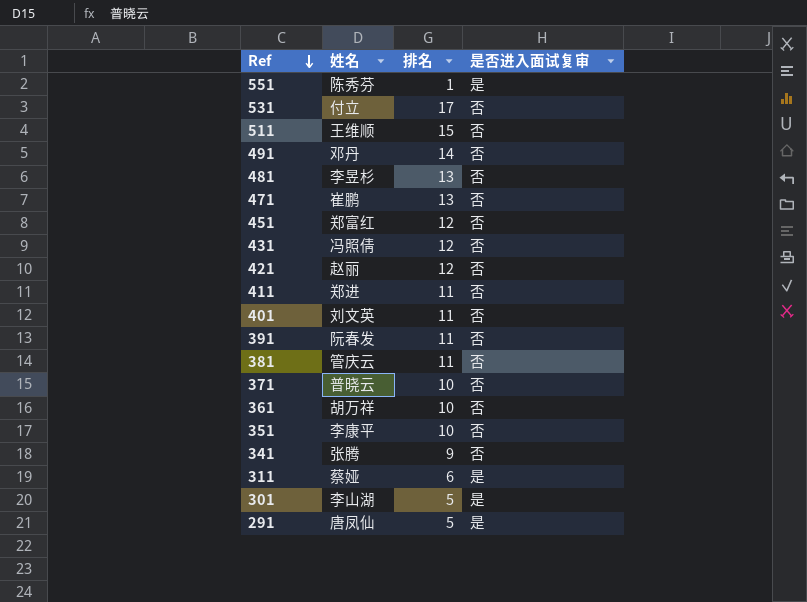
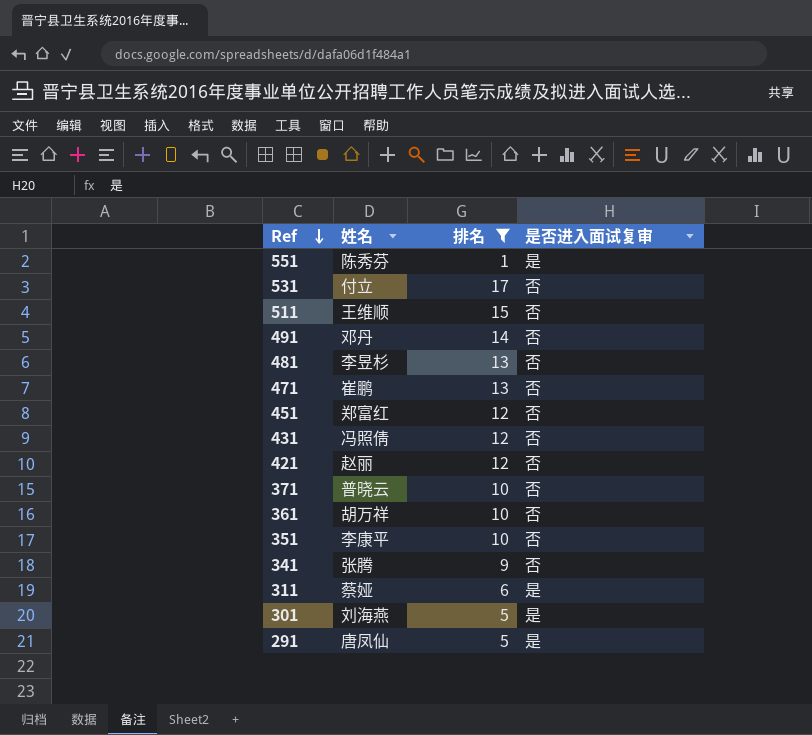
filter: none -> 排名 != 11
301 | 姓名: 李山湖 -> 刘海燕

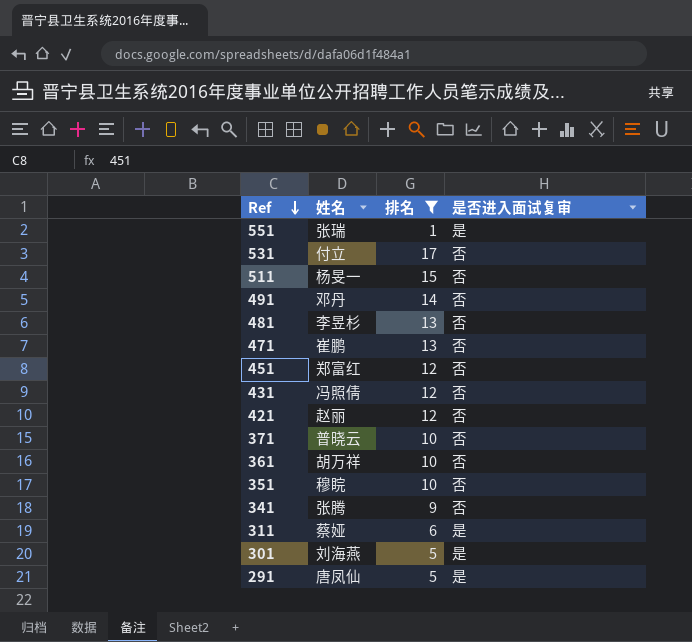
551 | 姓名: 陈秀芬 -> 张瑞
511 | 姓名: 王维顺 -> 杨旻一
351 | 姓名: 李康平 -> 穆睆

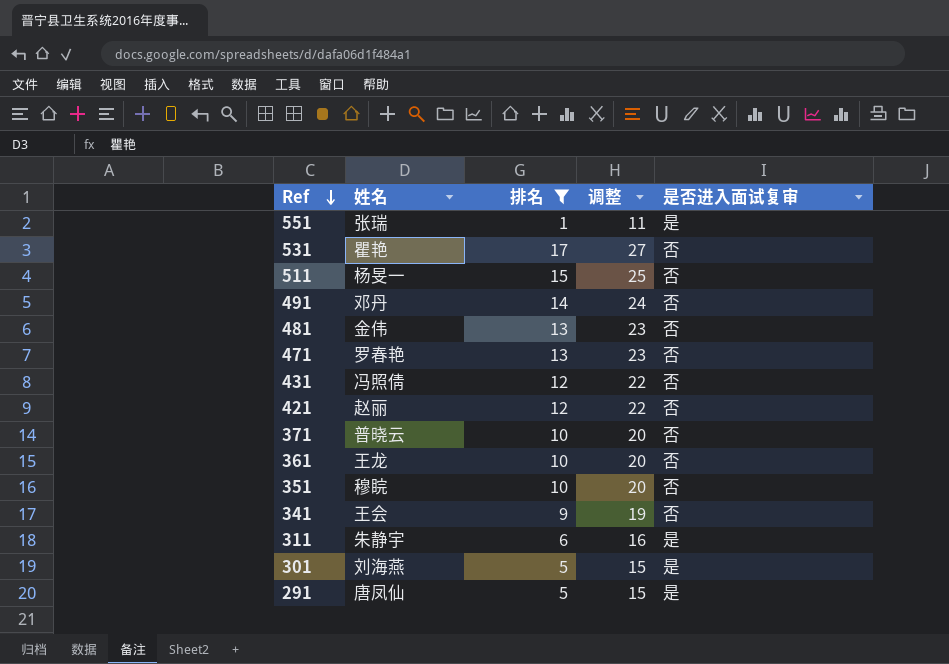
column 调整 | formula: none -> [排名] + 10
row 451: 郑富红 | 12 | 否 -> none
531 | 姓名: 付立 -> 瞿艳
481 | 姓名: 李昱杉 -> 金伟
471 | 姓名: 崔鹏 -> 罗春艳
361 | 姓名: 胡万祥 -> 王龙
341 | 姓名: 张腾 -> 王会
311 | 姓名: 蔡娅 -> 朱静宇

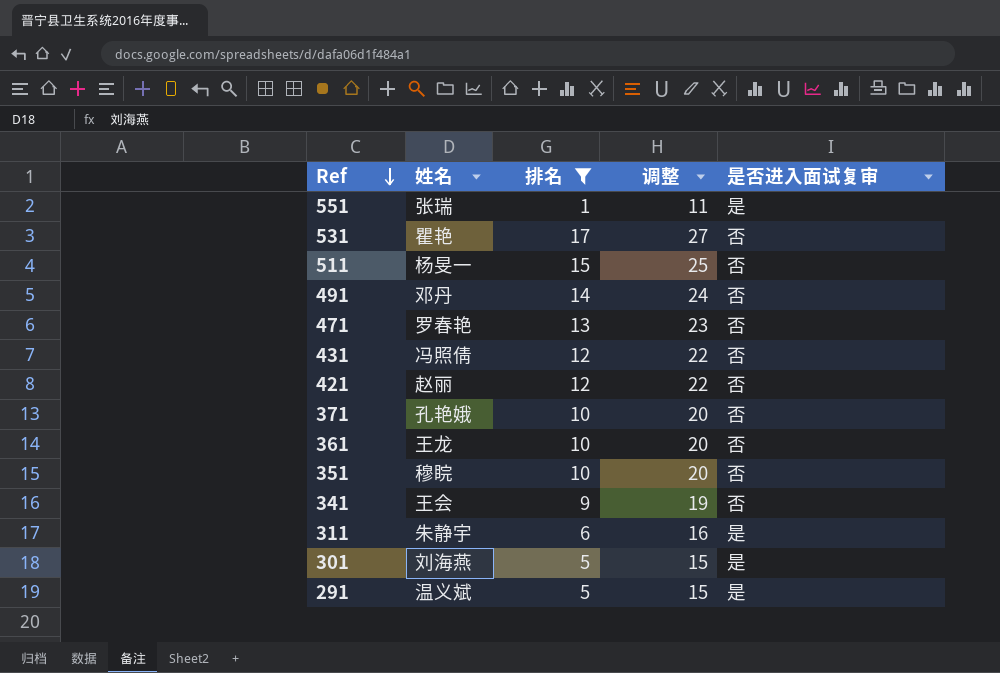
row 481: 金伟 | 13 | 23 | 否 -> none
371 | 姓名: 普晓云 -> 孔艳娥
291 | 姓名: 唐凤仙 -> 温义斌

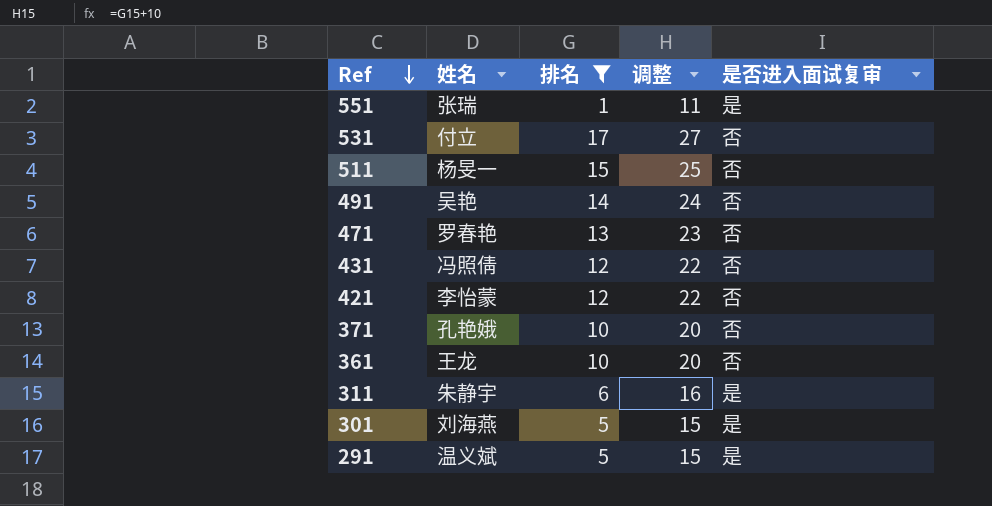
row 351: 穆睆 | 10 | 20 | 否 -> none
row 341: 王会 | 9 | 19 | 否 -> none
531 | 姓名: 瞿艳 -> 付立
491 | 姓名: 邓丹 -> 吴艳
421 | 姓名: 赵丽 -> 李怡蒙

